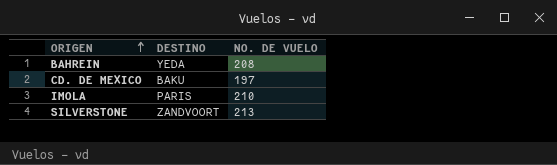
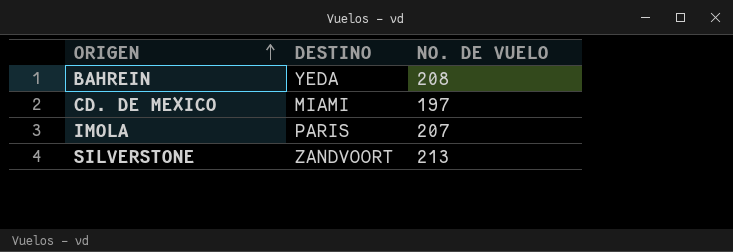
CD. DE MEXICO | DESTINO: BAKU -> MIAMI
IMOLA | NO. DE VUELO: 210 -> 207

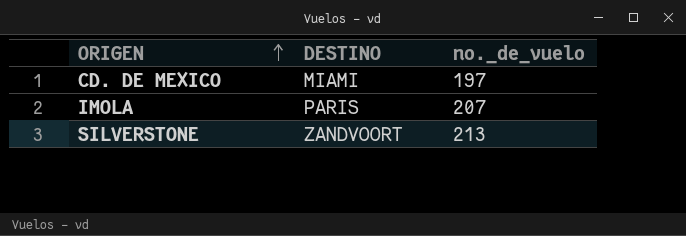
column name: NO. DE VUELO -> no._de_vuelo
row BAHREIN: YEDA | 208 -> none

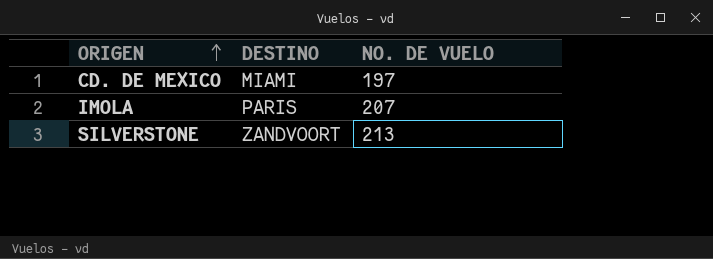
column name: no._de_vuelo -> NO. DE VUELO

